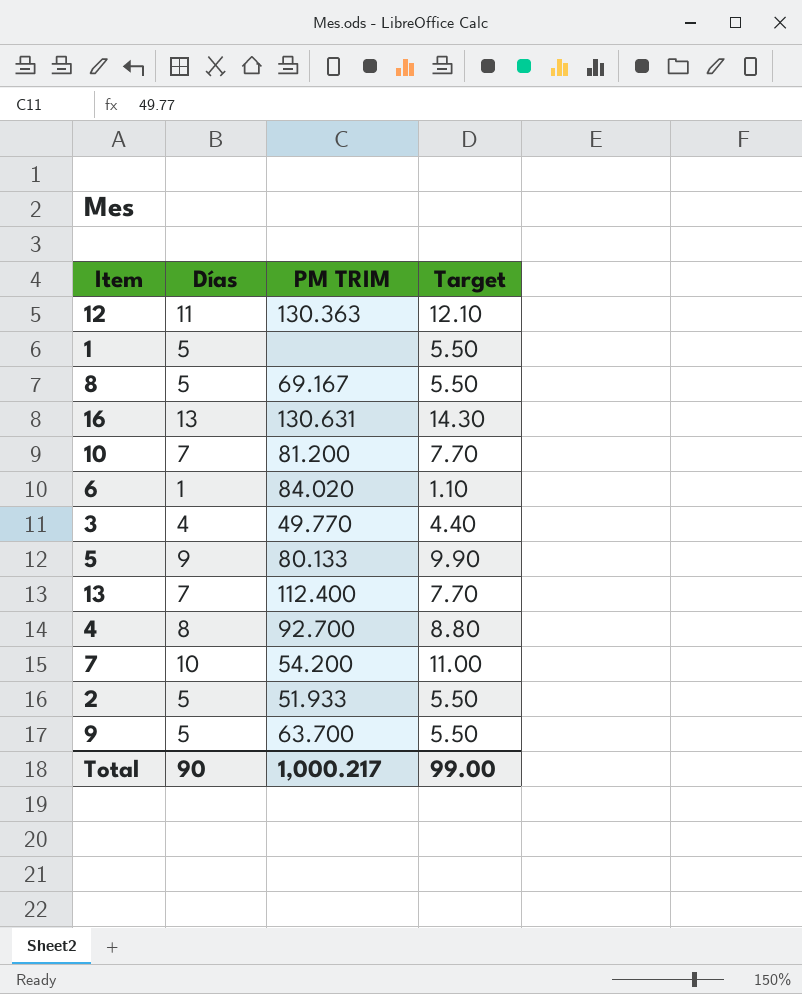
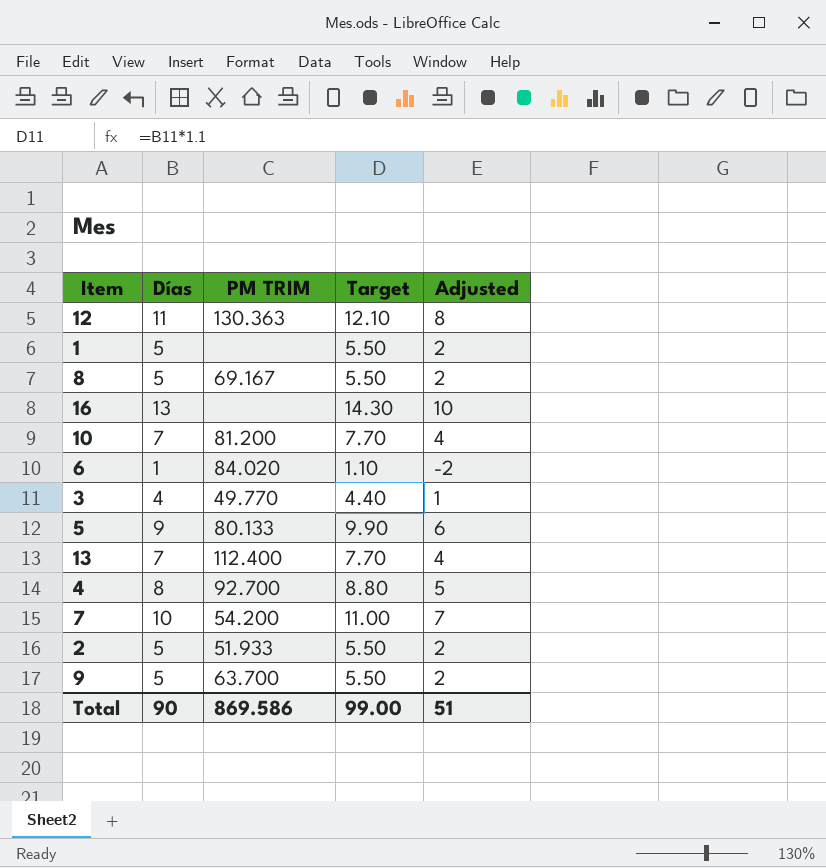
column Adjusted | formula: none -> [Días] - 3
16 | PM TRIM: 130.631 -> none
Total | PM TRIM: 1,000.217 -> 869.586

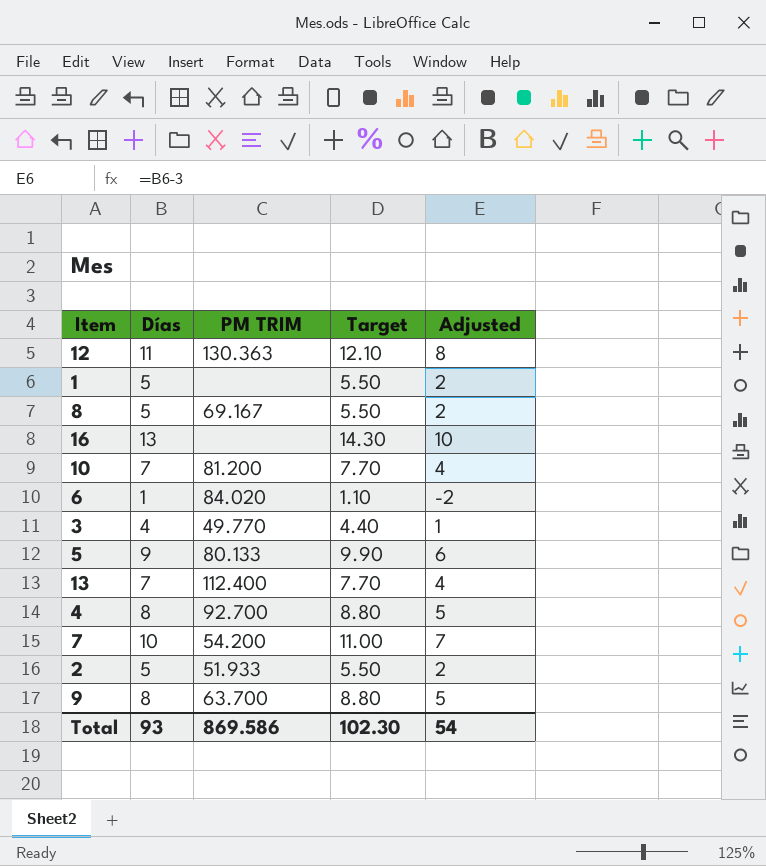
9 | Días: 5 -> 8
9 | Target: 5.50 -> 8.80
9 | Adjusted: 2 -> 5
Total | Días: 90 -> 93
Total | Target: 99.00 -> 102.30
Total | Adjusted: 51 -> 54

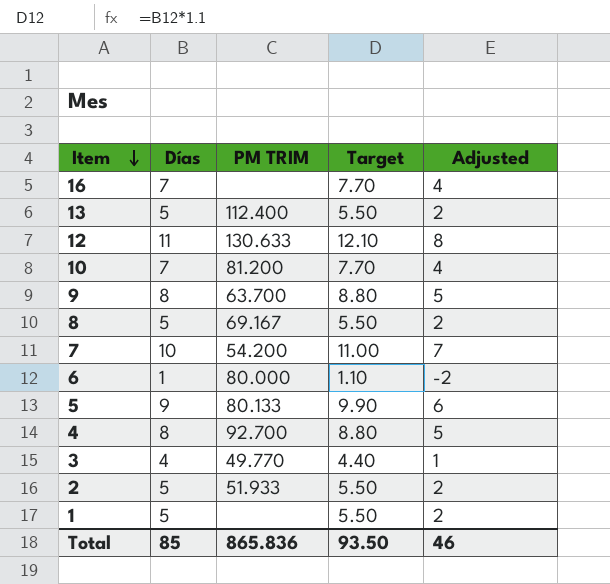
row order: none -> Item descending
16 | Días: 13 -> 7
16 | Target: 14.30 -> 7.70
16 | Adjusted: 10 -> 4
13 | Días: 7 -> 5
13 | Target: 7.70 -> 5.50
13 | Adjusted: 4 -> 2
12 | PM TRIM: 130.363 -> 130.633
6 | PM TRIM: 84.020 -> 80.000
Total | Días: 93 -> 85
Total | PM TRIM: 869.586 -> 865.836
Total | Target: 102.30 -> 93.50
Total | Adjusted: 54 -> 46

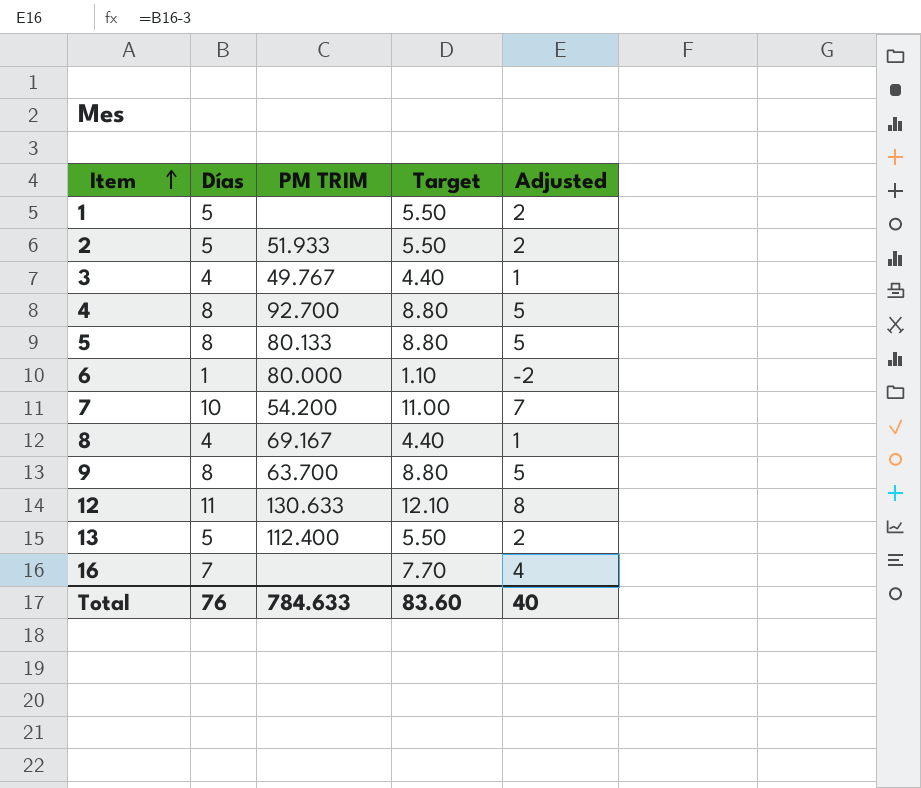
row order: Item descending -> Item ascending
row 10: 7 | 81.200 | 7.70 | 4 -> none
3 | PM TRIM: 49.770 -> 49.767
5 | Días: 9 -> 8
5 | Target: 9.90 -> 8.80
5 | Adjusted: 6 -> 5
8 | Días: 5 -> 4
8 | Target: 5.50 -> 4.40
8 | Adjusted: 2 -> 1
Total | Días: 85 -> 76
Total | PM TRIM: 865.836 -> 784.633
Total | Target: 93.50 -> 83.60
Total | Adjusted: 46 -> 40

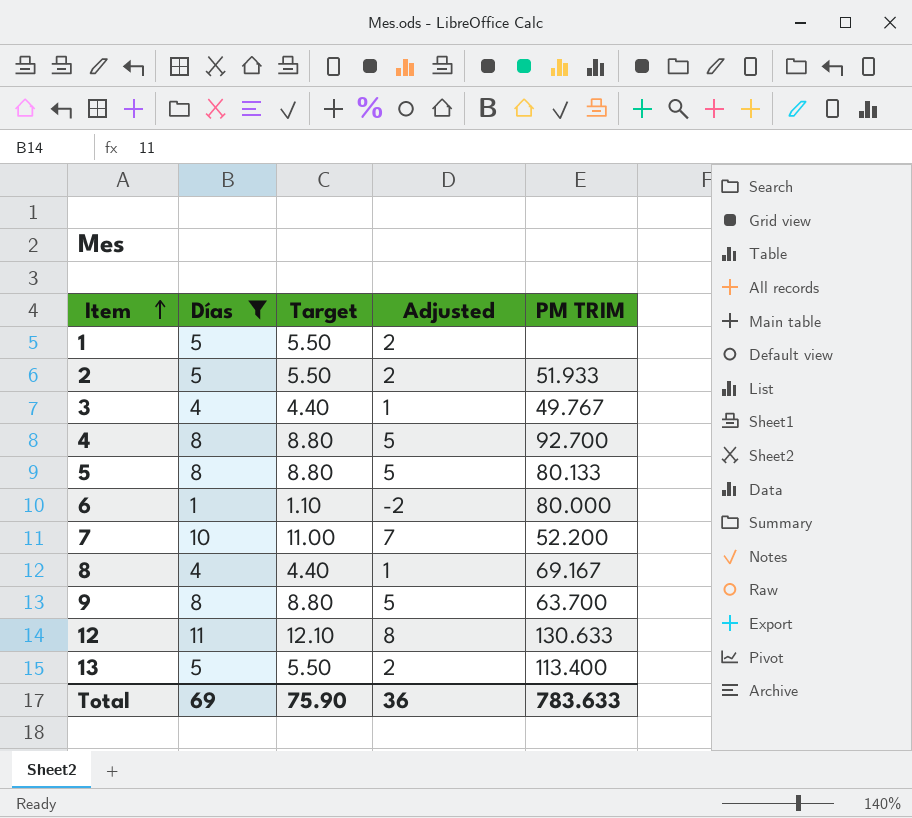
filter: none -> Días != 7
column PM TRIM | position: 3 -> 5
7 | PM TRIM: 54.200 -> 52.200
13 | PM TRIM: 112.400 -> 113.400
Total | Días: 76 -> 69
Total | Target: 83.60 -> 75.90
Total | Adjusted: 40 -> 36
Total | PM TRIM: 784.633 -> 783.633

